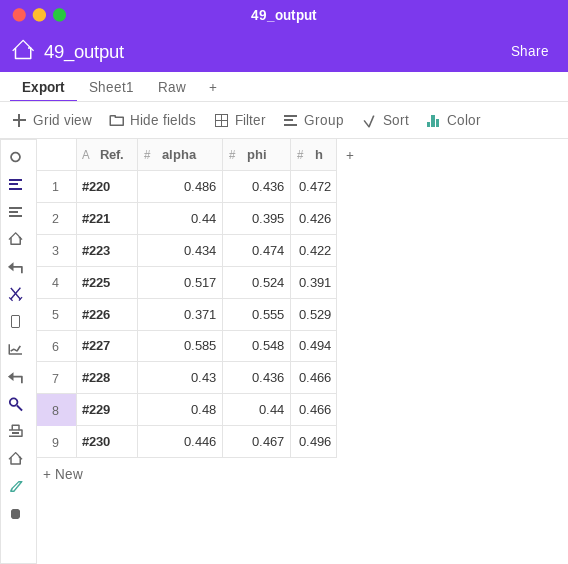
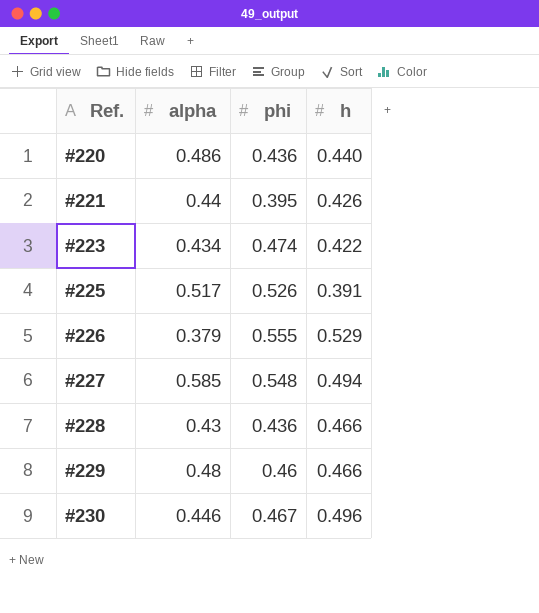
#220 | h: 0.472 -> 0.440
#225 | phi: 0.524 -> 0.526
#226 | alpha: 0.371 -> 0.379
#229 | phi: 0.44 -> 0.46

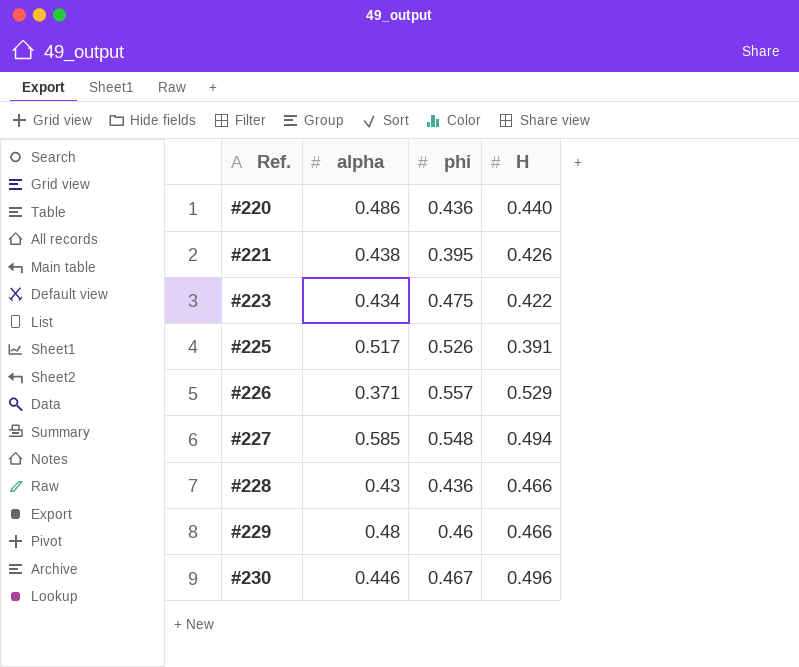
column name: h -> H
#221 | alpha: 0.44 -> 0.438
#223 | phi: 0.474 -> 0.475
#226 | alpha: 0.379 -> 0.371
#226 | phi: 0.555 -> 0.557

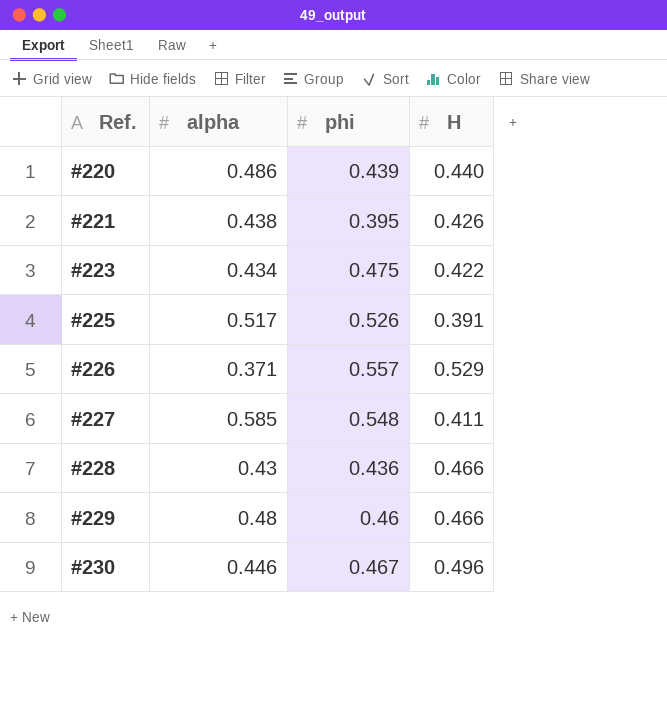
#220 | phi: 0.436 -> 0.439
#227 | H: 0.494 -> 0.411

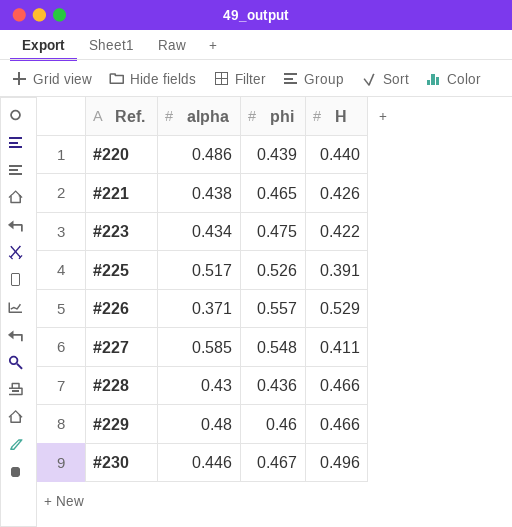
#221 | phi: 0.395 -> 0.465

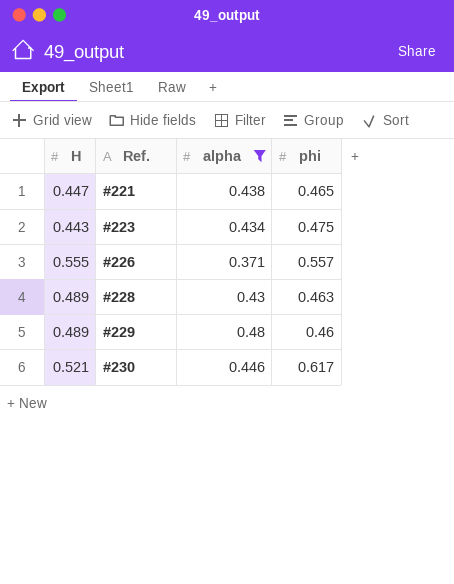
filter: none -> alpha <= 0.48
column H | position: 4 -> 1
#221 | H: 0.426 -> 0.447
#223 | H: 0.422 -> 0.443
#226 | H: 0.529 -> 0.555
#228 | H: 0.466 -> 0.489
#228 | phi: 0.436 -> 0.463
#229 | H: 0.466 -> 0.489
#230 | H: 0.496 -> 0.521
#230 | phi: 0.467 -> 0.617

